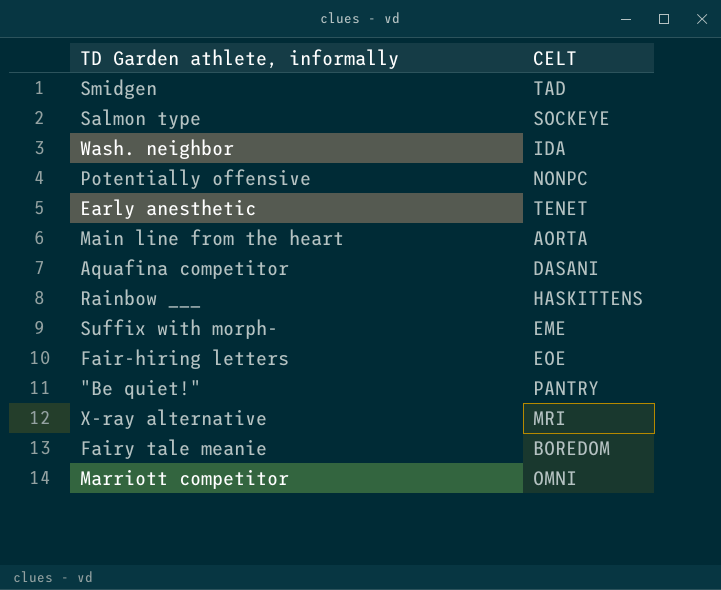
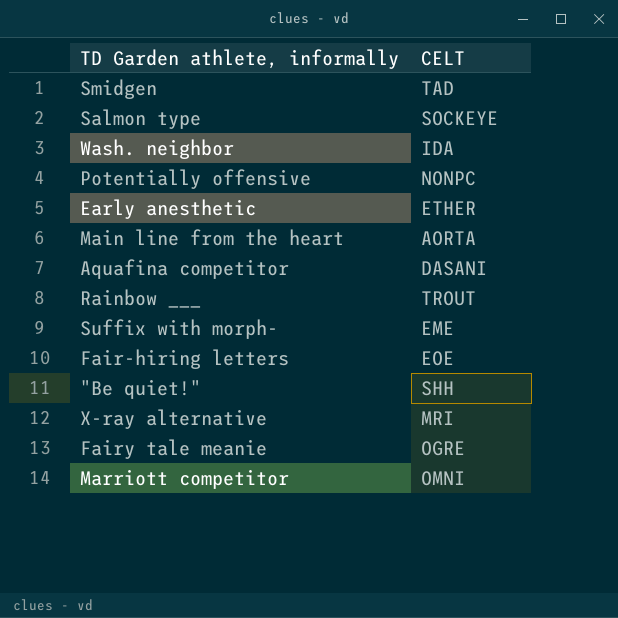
Early anesthetic | CELT: TENET -> ETHER
Rainbow ___ | CELT: HASKITTENS -> TROUT
"Be quiet!" | CELT: PANTRY -> SHH
Fairy tale meanie | CELT: BOREDOM -> OGRE

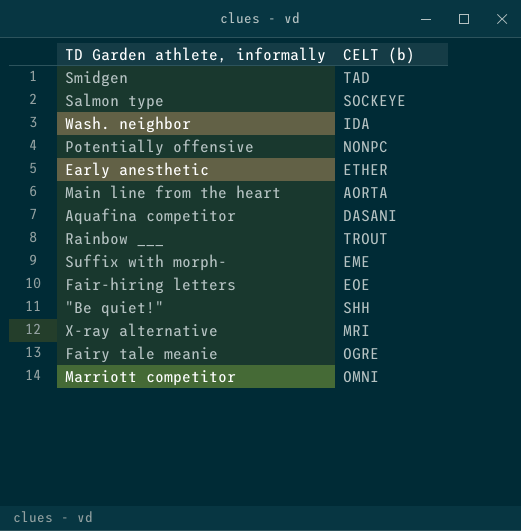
column name: CELT -> CELT (b)

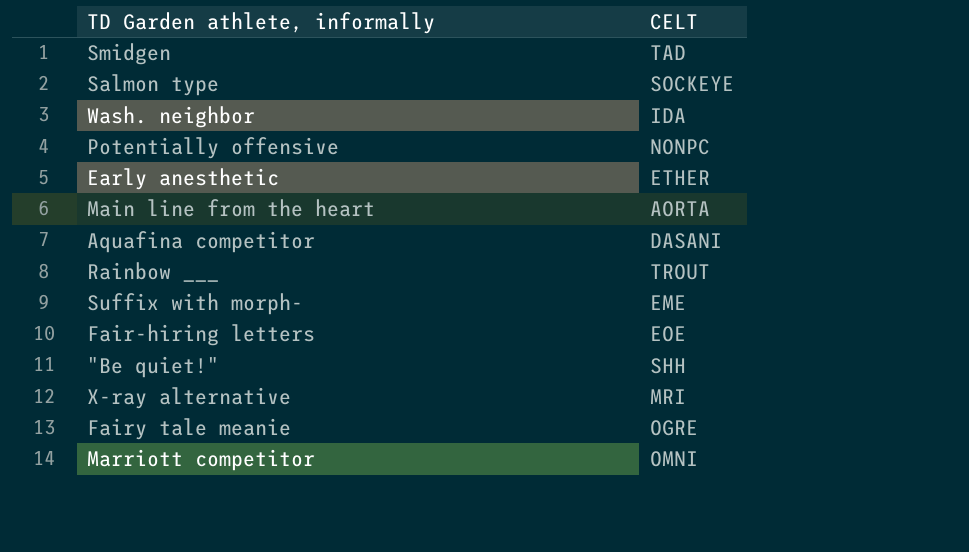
column name: CELT (b) -> CELT

